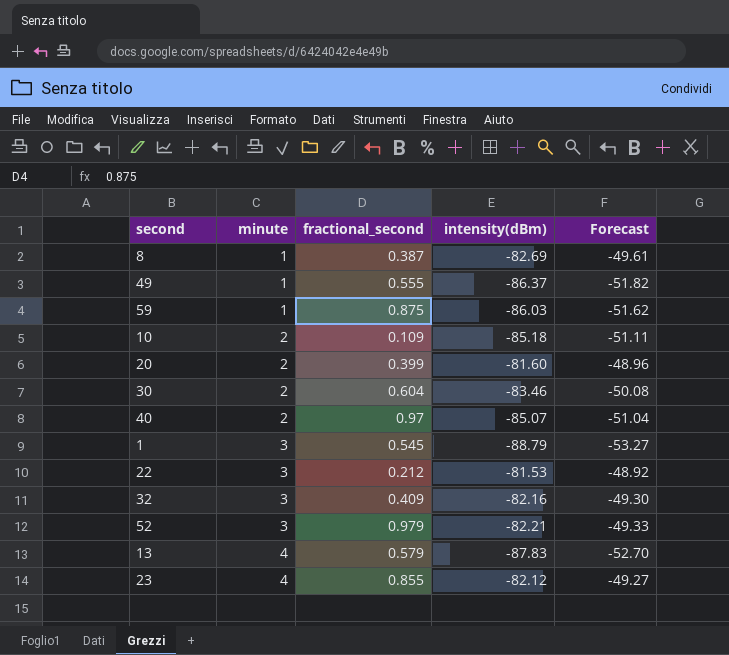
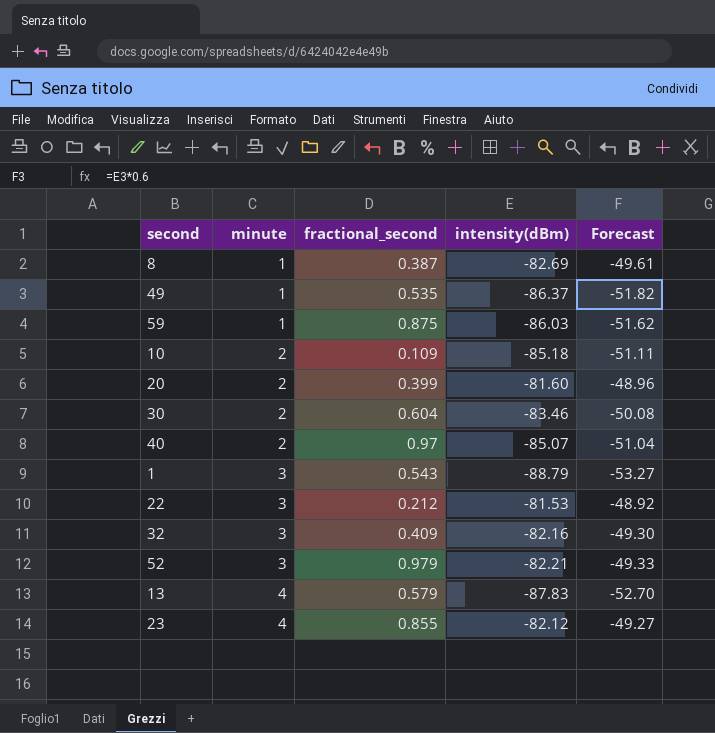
49 | fractional_second: 0.555 -> 0.535
1 | fractional_second: 0.545 -> 0.543

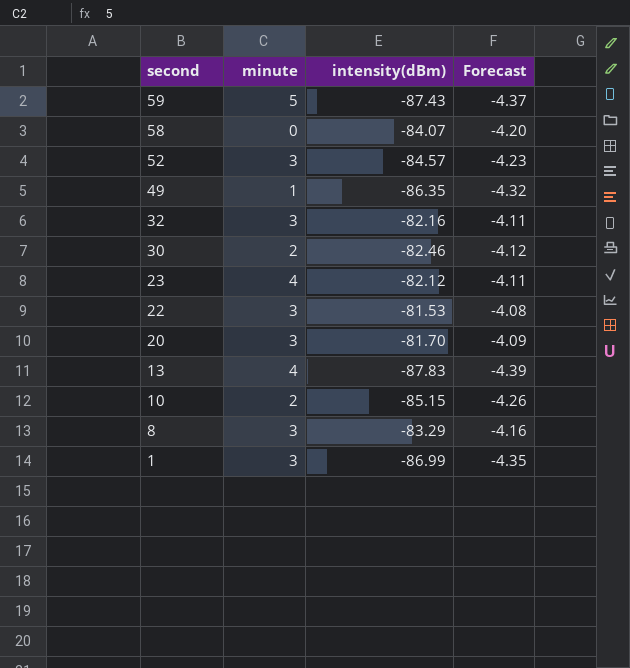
row order: minute ascending -> second descending
column fractional_second | position: 3 -> none
column Forecast | formula: [intensity(dBm)] * 0.6 -> [intensity(dBm)] * 0.05
row 40: 2 | 0.97 | -85.07 | -51.04 -> none
59 | minute: 1 -> 5
59 | intensity(dBm): -86.03 -> -87.43
row 58: none -> 0 | -84.07 | -4.20
52 | intensity(dBm): -82.21 -> -84.57
49 | intensity(dBm): -86.37 -> -86.35
30 | intensity(dBm): -83.46 -> -82.46
20 | minute: 2 -> 3
20 | intensity(dBm): -81.60 -> -81.70
10 | intensity(dBm): -85.18 -> -85.15
8 | minute: 1 -> 3
8 | intensity(dBm): -82.69 -> -83.29
1 | intensity(dBm): -88.79 -> -86.99

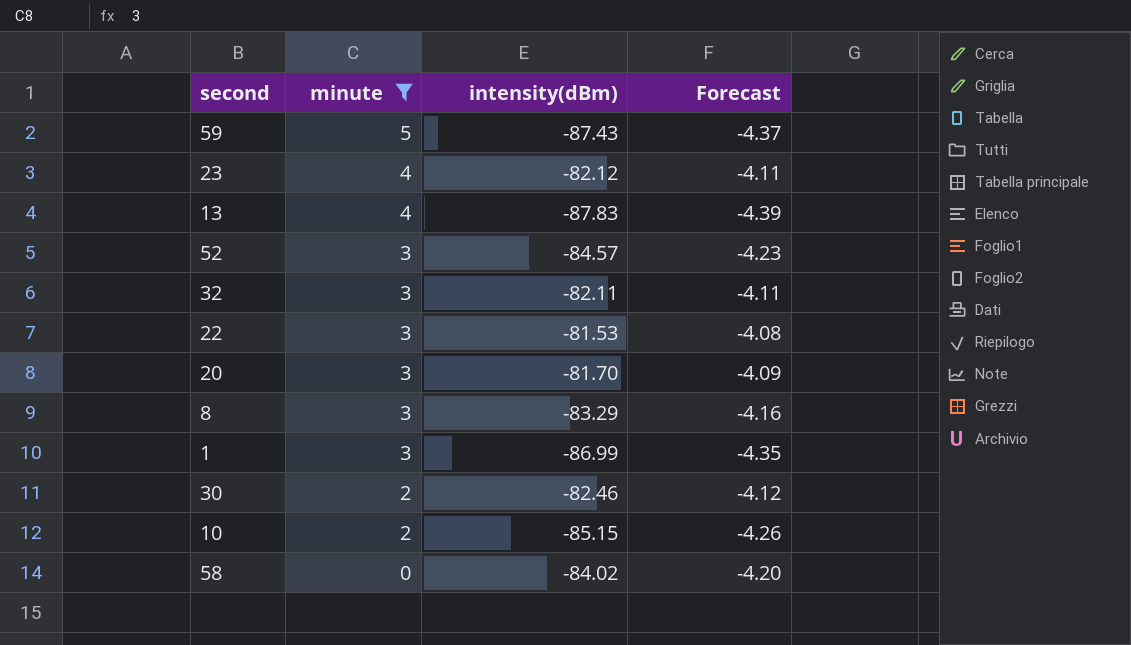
filter: none -> minute != 1
row order: second descending -> minute descending
32 | intensity(dBm): -82.16 -> -82.11
58 | intensity(dBm): -84.07 -> -84.02

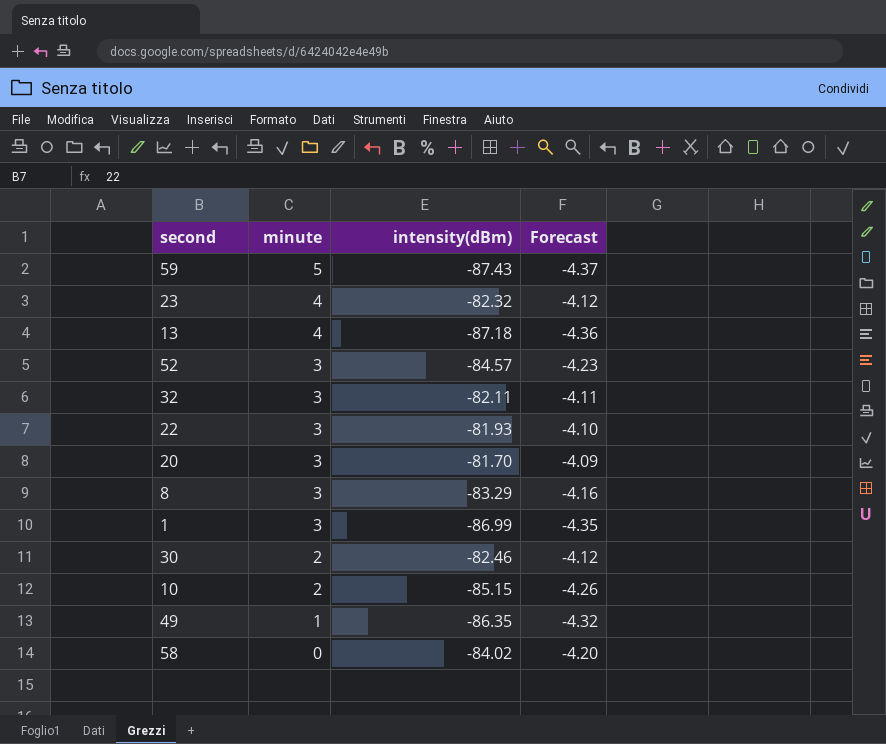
filter: minute != 1 -> none
23 | intensity(dBm): -82.12 -> -82.32
23 | Forecast: -4.11 -> -4.12
13 | intensity(dBm): -87.83 -> -87.18
13 | Forecast: -4.39 -> -4.36
22 | intensity(dBm): -81.53 -> -81.93
22 | Forecast: -4.08 -> -4.10

